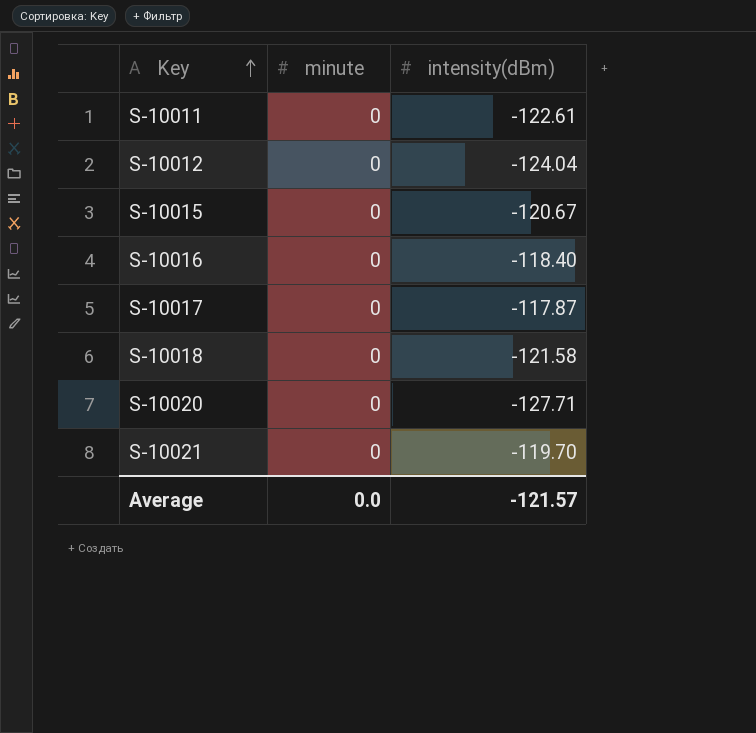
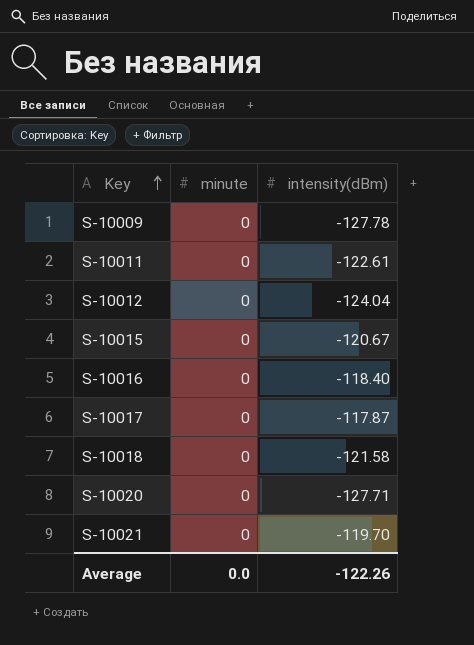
row S-10009: none -> 0 | -127.78
Average | intensity(dBm): -121.57 -> -122.26

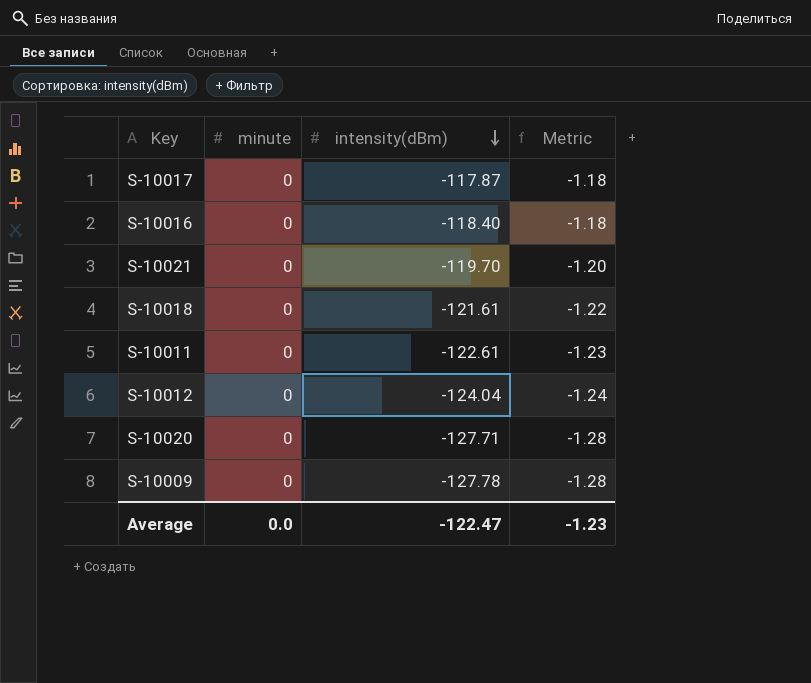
row order: Key ascending -> intensity(dBm) descending
column Metric | formula: none -> [intensity(dBm)] * 0.01
row S-10015: 0 | -120.67 -> none
S-10018 | intensity(dBm): -121.58 -> -121.61
Average | intensity(dBm): -122.26 -> -122.47

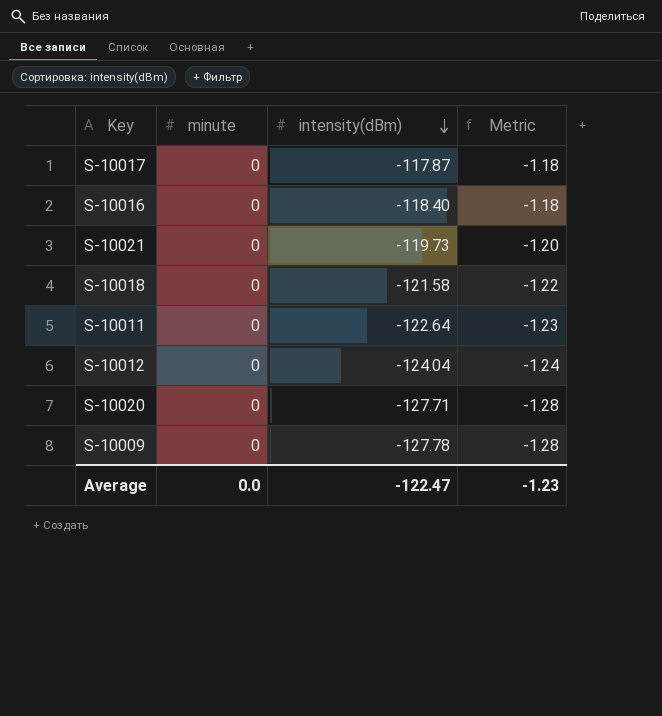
S-10021 | intensity(dBm): -119.70 -> -119.73
S-10018 | intensity(dBm): -121.61 -> -121.58
S-10011 | intensity(dBm): -122.61 -> -122.64

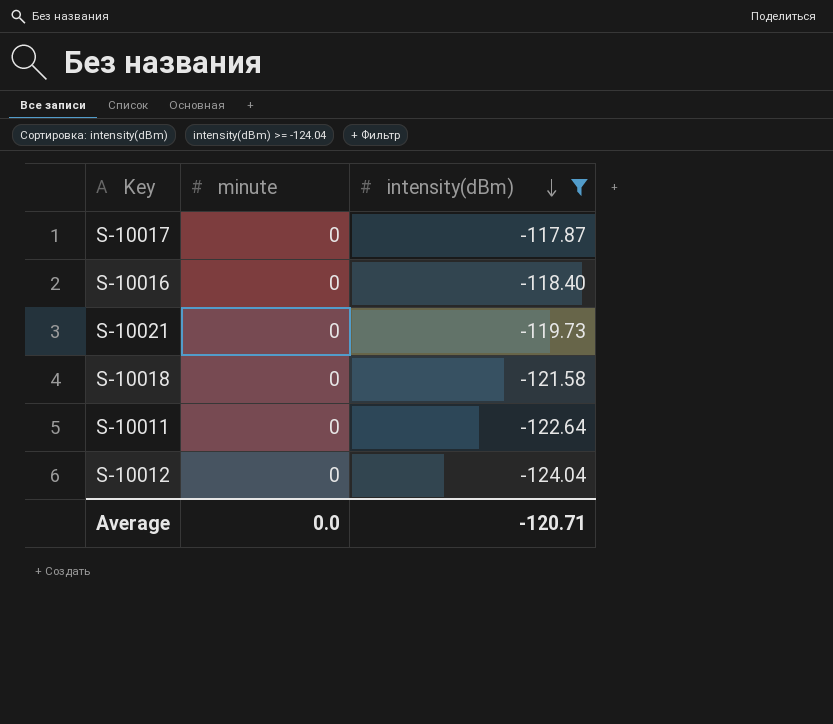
filter: none -> intensity(dBm) >= -124.04
column Metric | formula: [intensity(dBm)] * 0.01 -> none
Average | intensity(dBm): -122.47 -> -120.71

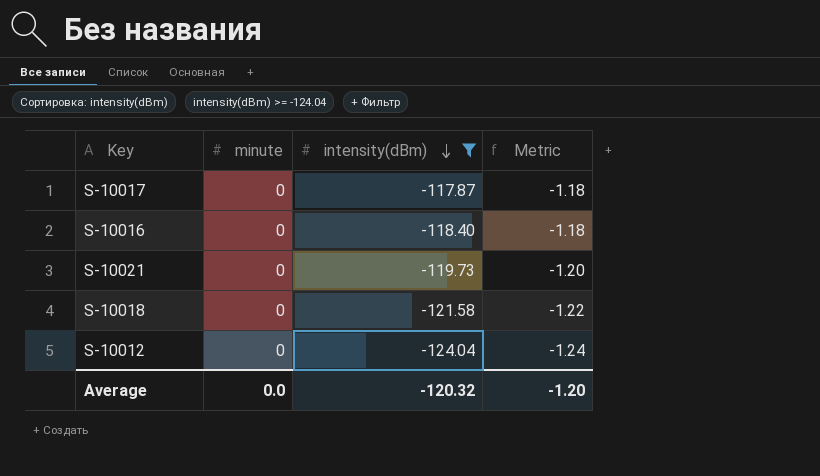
column Metric | formula: none -> [intensity(dBm)] * 0.01
row S-10011: 0 | -122.64 -> none
Average | intensity(dBm): -120.71 -> -120.32

